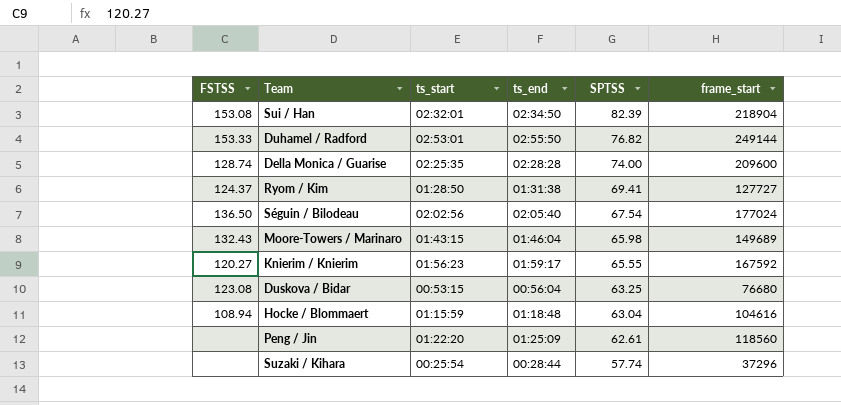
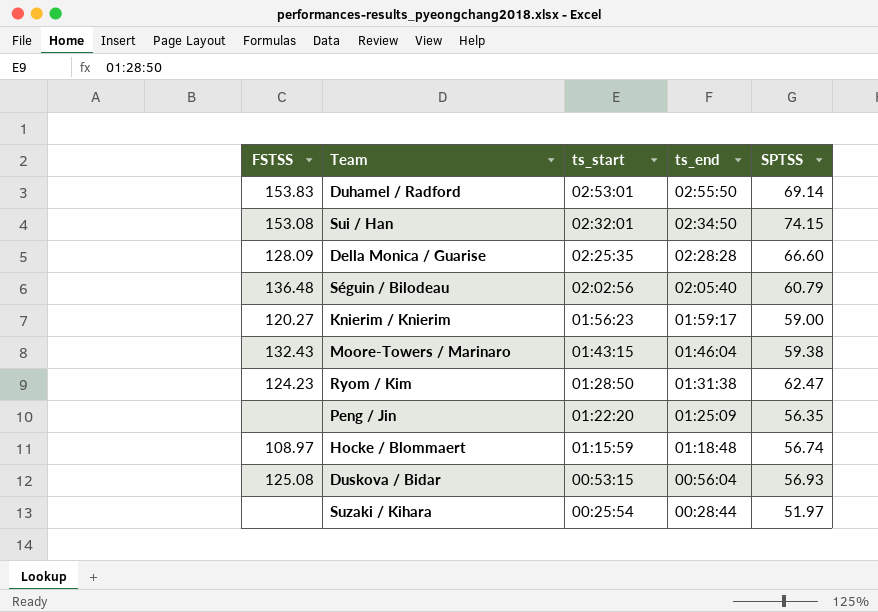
row order: SPTSS descending -> ts_start descending
column frame_start | position: 6 -> none
Duhamel / Radford | FSTSS: 153.33 -> 153.83
Duhamel / Radford | SPTSS: 76.82 -> 69.14
Sui / Han | SPTSS: 82.39 -> 74.15
Della Monica / Guarise | FSTSS: 128.74 -> 128.09
Della Monica / Guarise | SPTSS: 74.00 -> 66.60
Séguin / Bilodeau | FSTSS: 136.50 -> 136.48
Séguin / Bilodeau | SPTSS: 67.54 -> 60.79
Knierim / Knierim | SPTSS: 65.55 -> 59.00
Moore-Towers / Marinaro | SPTSS: 65.98 -> 59.38
Ryom / Kim | FSTSS: 124.37 -> 124.23
Ryom / Kim | SPTSS: 69.41 -> 62.47
Peng / Jin | SPTSS: 62.61 -> 56.35
Hocke / Blommaert | FSTSS: 108.94 -> 108.97
Hocke / Blommaert | SPTSS: 63.04 -> 56.74
Duskova / Bidar | FSTSS: 123.08 -> 125.08
Duskova / Bidar | SPTSS: 63.25 -> 56.93
Suzaki / Kihara | SPTSS: 57.74 -> 51.97

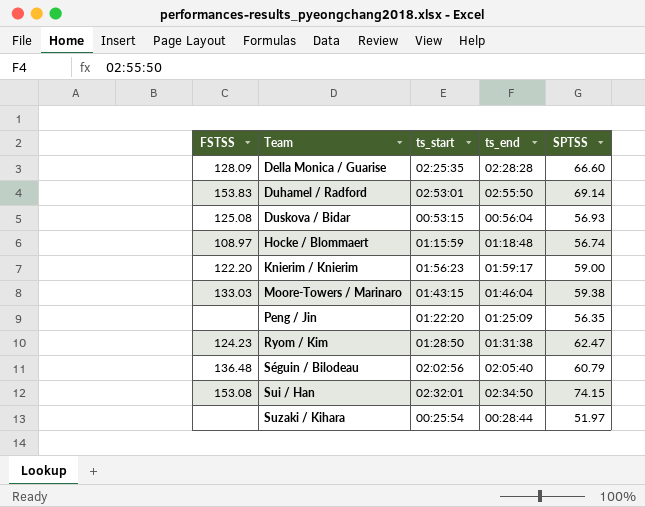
row order: ts_start descending -> Team ascending
Knierim / Knierim | FSTSS: 120.27 -> 122.20
Moore-Towers / Marinaro | FSTSS: 132.43 -> 133.03

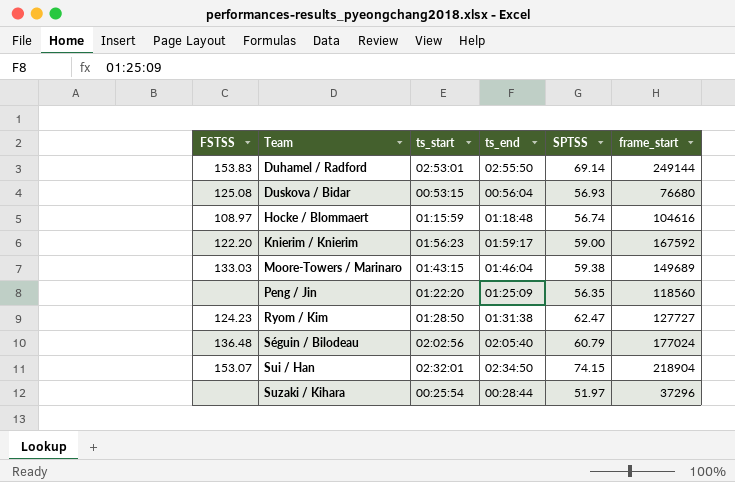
column frame_start | position: none -> 6
row Della Monica / Guarise: 128.09 | 02:25:35 | 02:28:28 | 66.60 -> none
Sui / Han | FSTSS: 153.08 -> 153.07

